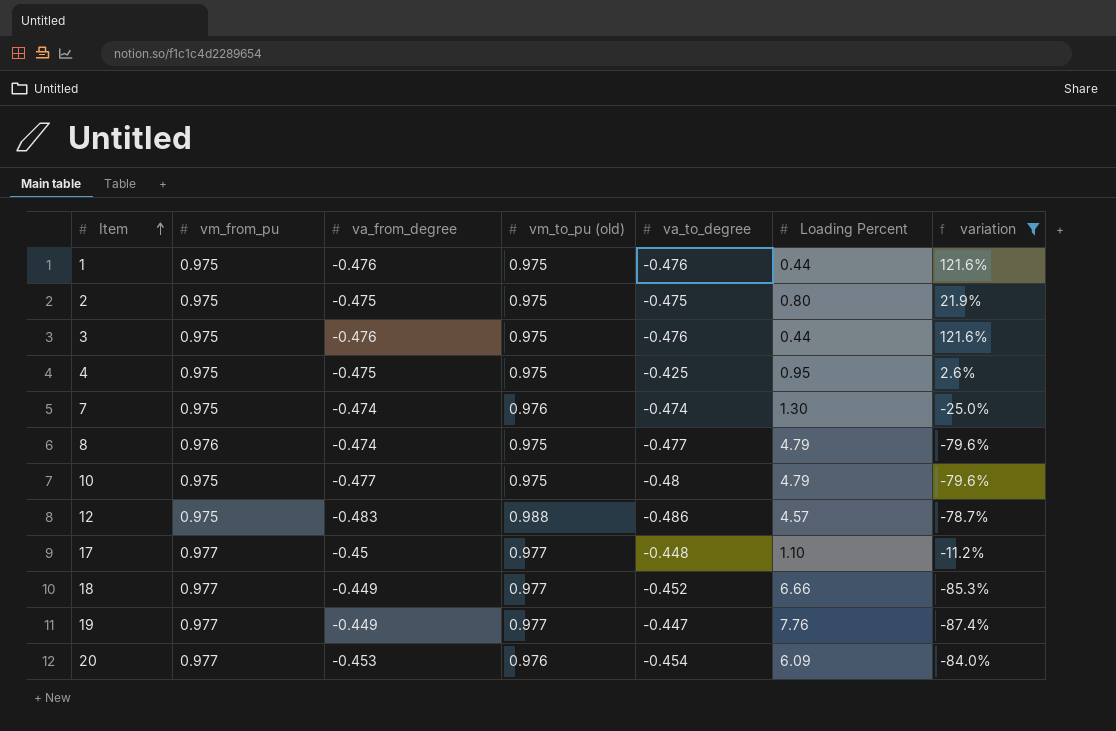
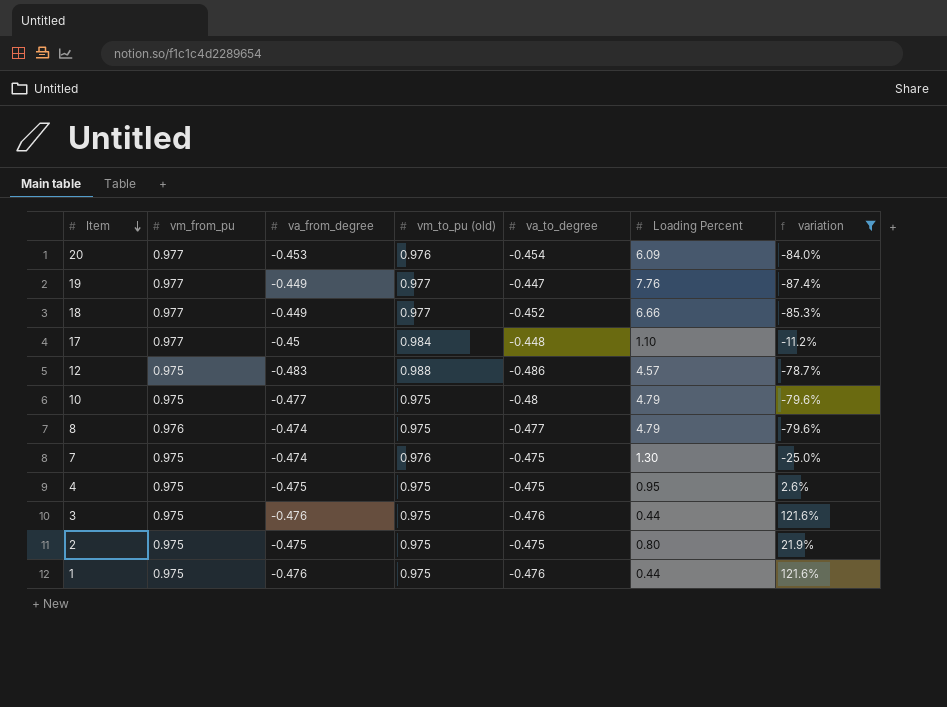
row order: Item ascending -> Item descending
17 | vm_to_pu (old): 0.977 -> 0.984
7 | va_to_degree: -0.474 -> -0.475
4 | va_to_degree: -0.425 -> -0.475

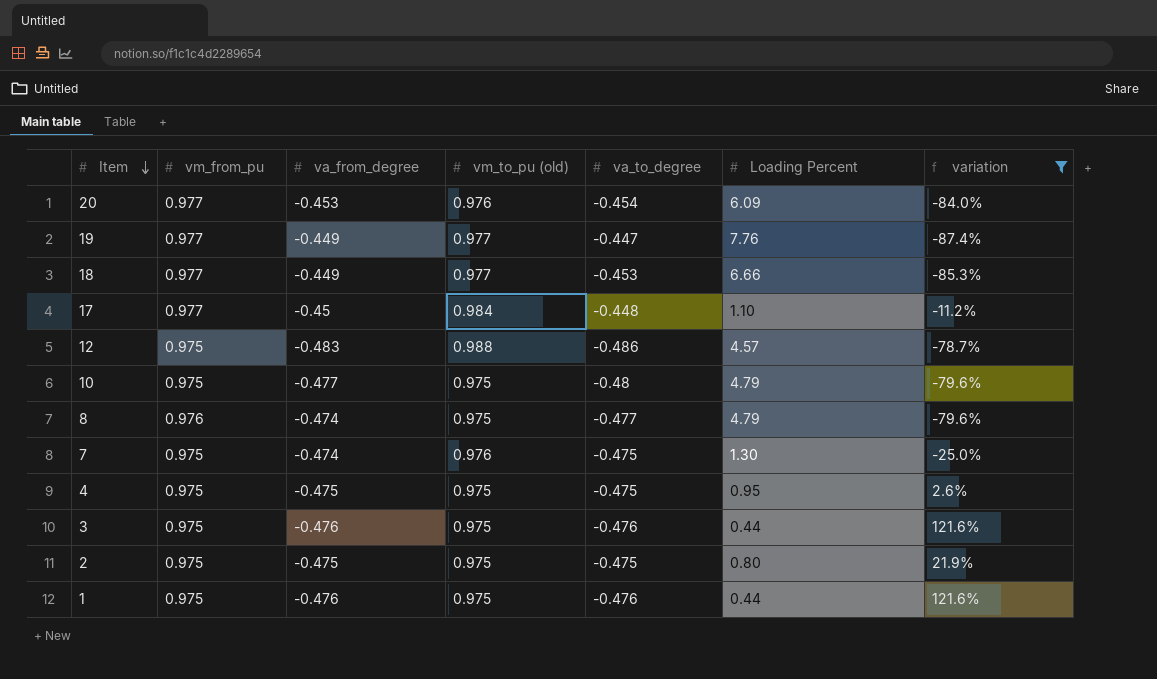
18 | va_to_degree: -0.452 -> -0.453

